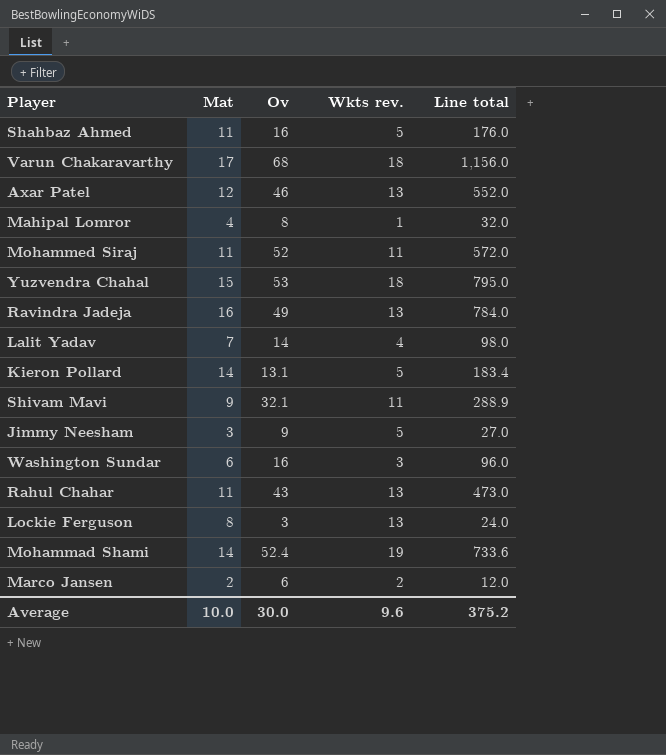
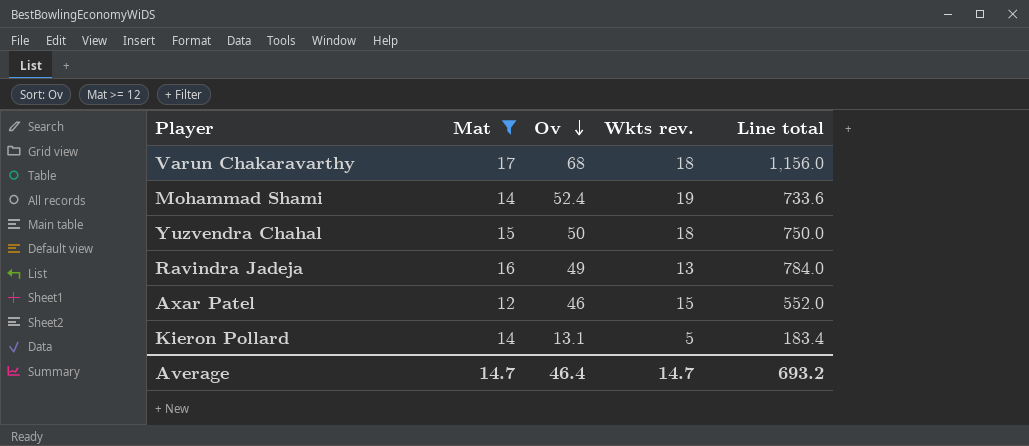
filter: none -> Mat >= 12
row order: none -> Ov descending
Yuzvendra Chahal | Ov: 53 -> 50
Yuzvendra Chahal | Line total: 795.0 -> 750.0
Axar Patel | Wkts rev.: 13 -> 15
Average | Mat: 10.0 -> 14.7
Average | Ov: 30.0 -> 46.4
Average | Wkts rev.: 9.6 -> 14.7
Average | Line total: 375.2 -> 693.2

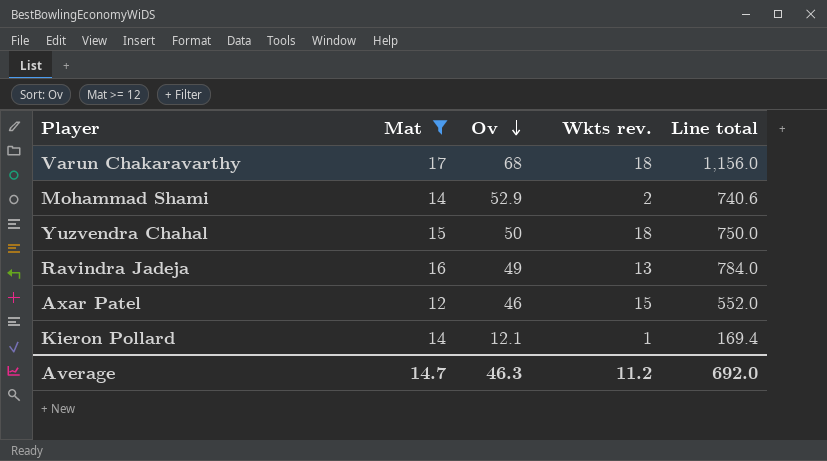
Mohammad Shami | Ov: 52.4 -> 52.9
Mohammad Shami | Wkts rev.: 19 -> 2
Mohammad Shami | Line total: 733.6 -> 740.6
Kieron Pollard | Ov: 13.1 -> 12.1
Kieron Pollard | Wkts rev.: 5 -> 1
Kieron Pollard | Line total: 183.4 -> 169.4
Average | Ov: 46.4 -> 46.3
Average | Wkts rev.: 14.7 -> 11.2
Average | Line total: 693.2 -> 692.0

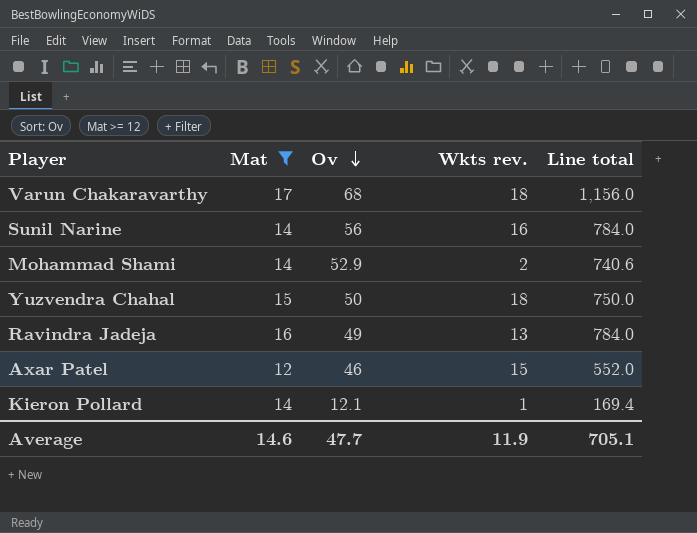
row Sunil Narine: none -> 14 | 56 | 16 | 784.0
Average | Mat: 14.7 -> 14.6
Average | Ov: 46.3 -> 47.7
Average | Wkts rev.: 11.2 -> 11.9
Average | Line total: 692.0 -> 705.1

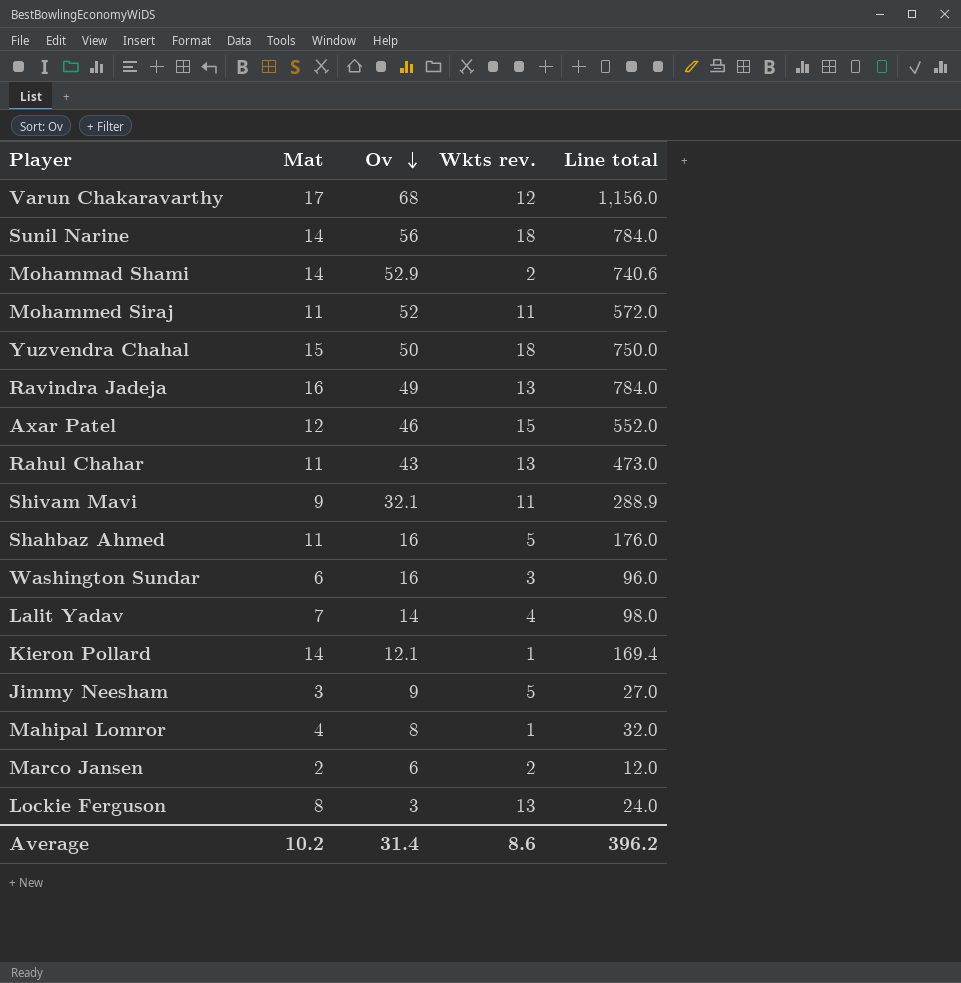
filter: Mat >= 12 -> none
Varun Chakaravarthy | Wkts rev.: 18 -> 12
Sunil Narine | Wkts rev.: 16 -> 18
Average | Mat: 14.6 -> 10.2
Average | Ov: 47.7 -> 31.4
Average | Wkts rev.: 11.9 -> 8.6
Average | Line total: 705.1 -> 396.2

